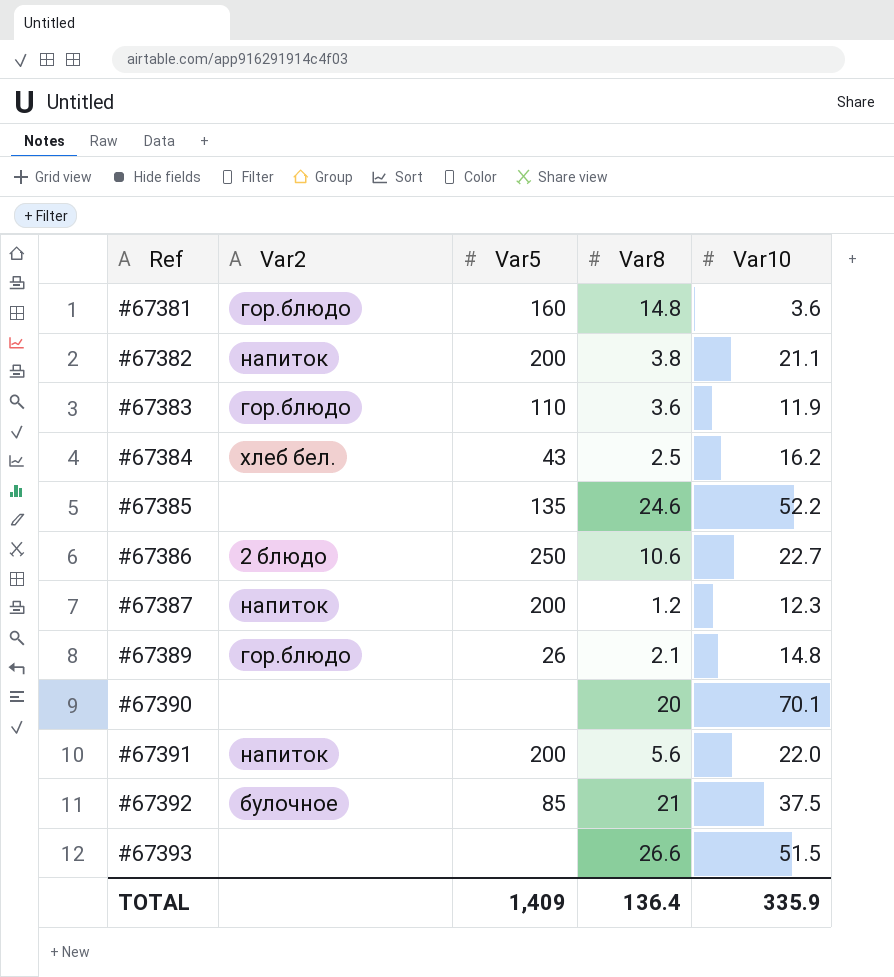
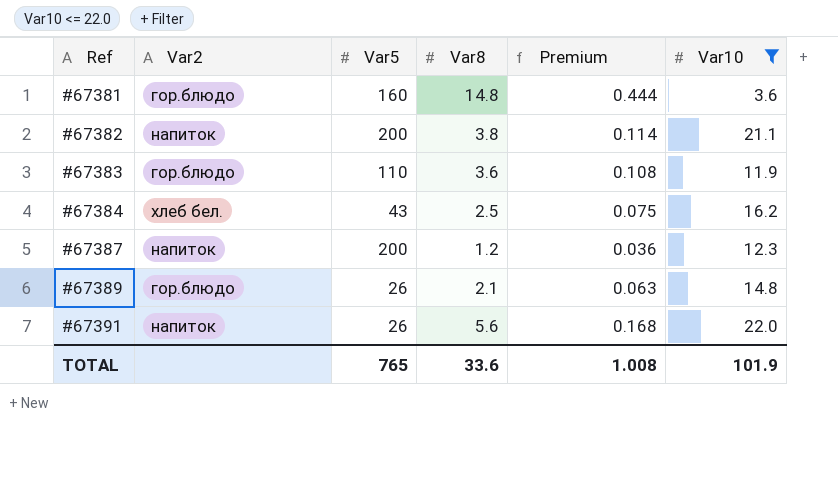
filter: none -> Var10 <= 22.0
column Premium | formula: none -> [Var8] * 0.03
#67391 | Var5: 200 -> 26
TOTAL | Var5: 1,409 -> 765
TOTAL | Var8: 136.4 -> 33.6
TOTAL | Var10: 335.9 -> 101.9

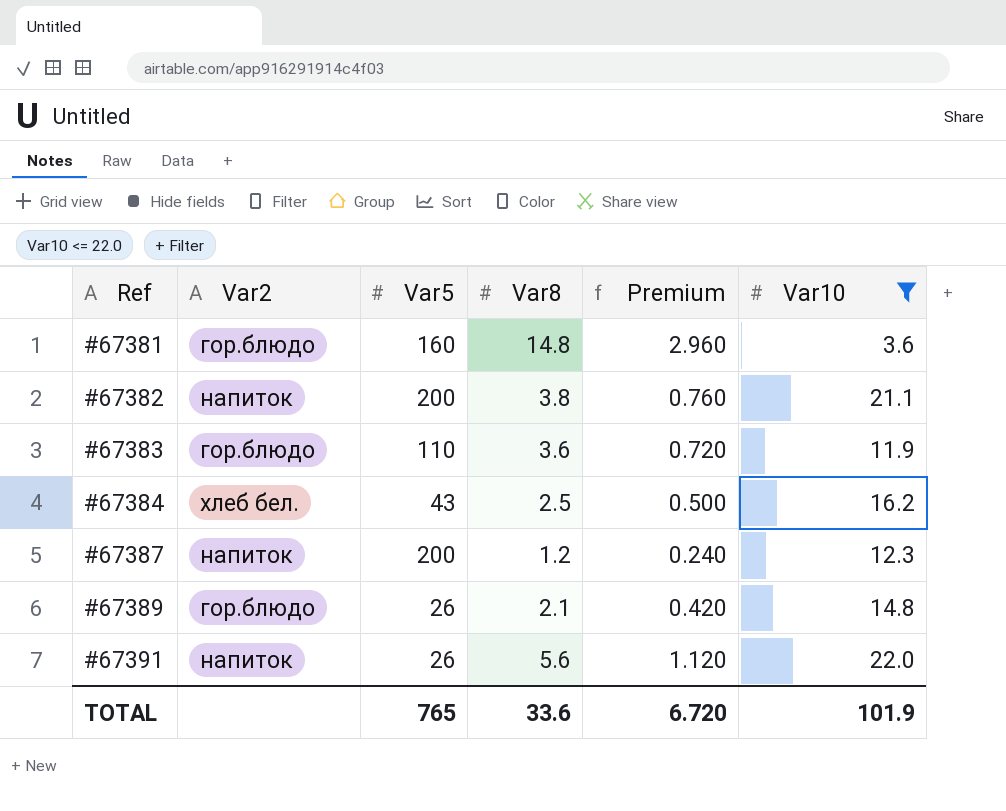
column Premium | formula: [Var8] * 0.03 -> [Var8] * 0.2
TOTAL | Premium: 1.008 -> 6.720

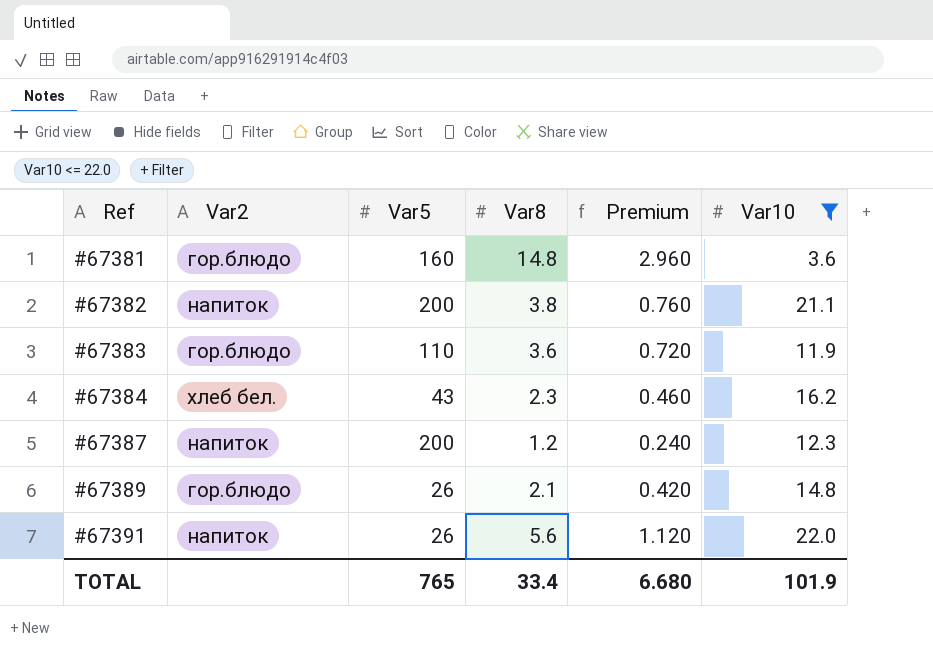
#67384 | Var8: 2.5 -> 2.3
#67384 | Premium: 0.500 -> 0.460
TOTAL | Var8: 33.6 -> 33.4
TOTAL | Premium: 6.720 -> 6.680

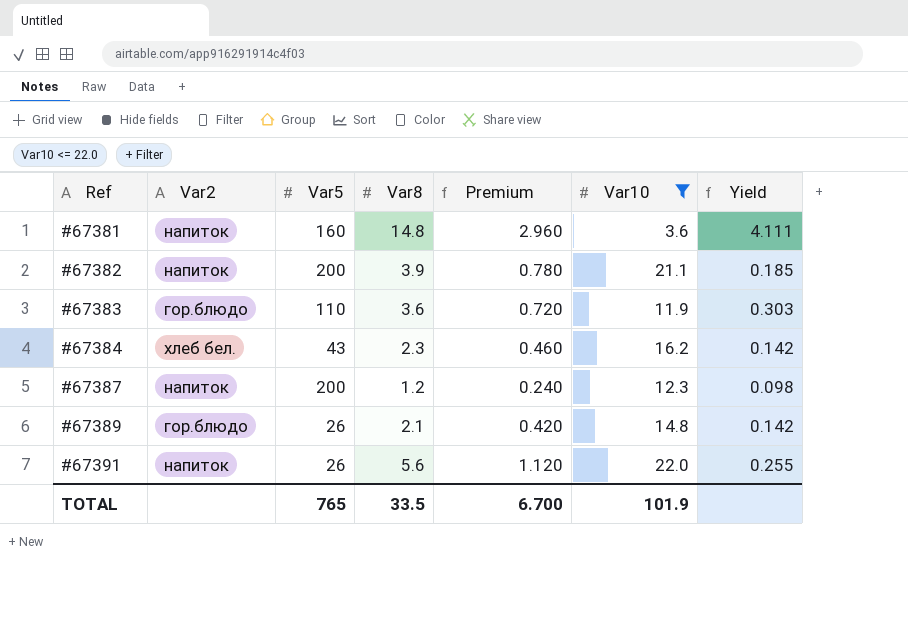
column Yield | formula: none -> [Var8] / [Var10]
#67381 | Var2: гор.блюдо -> напиток
#67382 | Var8: 3.8 -> 3.9
#67382 | Premium: 0.760 -> 0.780
TOTAL | Var8: 33.4 -> 33.5
TOTAL | Premium: 6.680 -> 6.700

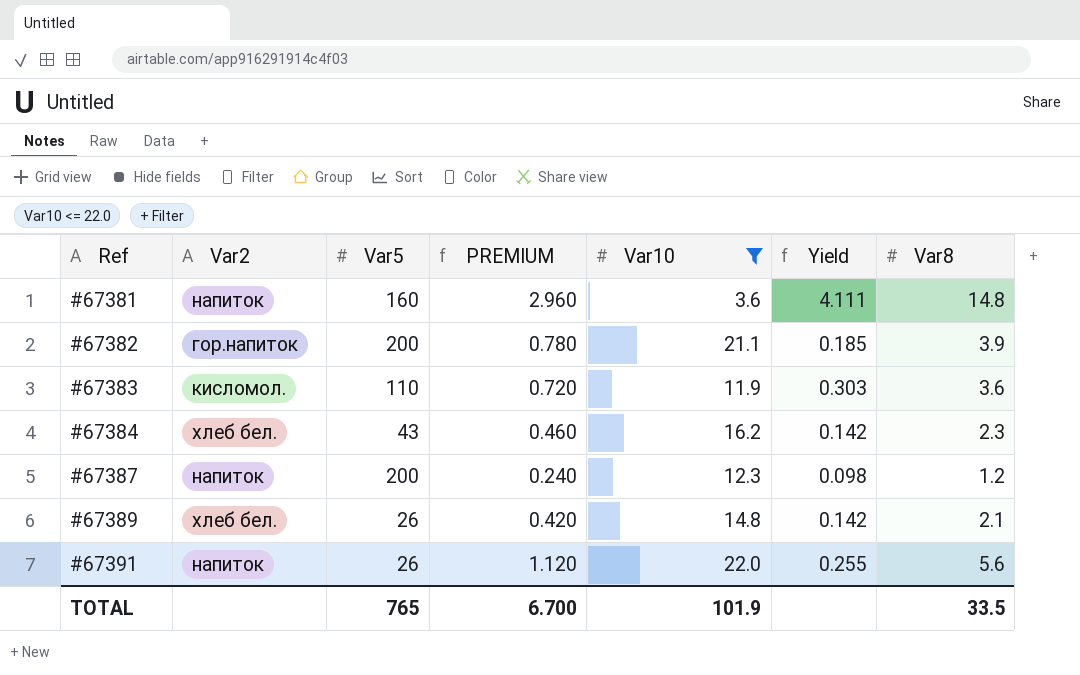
column name: Premium -> PREMIUM
column Var8 | position: 4 -> 7
#67382 | Var2: напиток -> гор.напиток
#67383 | Var2: гор.блюдо -> кисломол.
#67389 | Var2: гор.блюдо -> хлеб бел.

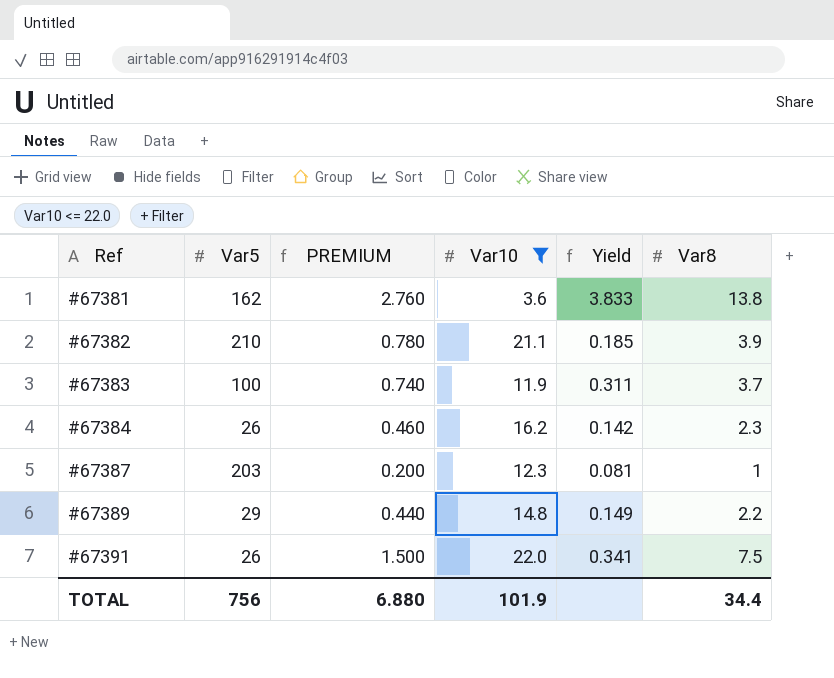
column Var2 | position: 2 -> none
#67381 | Var5: 160 -> 162
#67381 | PREMIUM: 2.960 -> 2.760
#67381 | Yield: 4.111 -> 3.833
#67381 | Var8: 14.8 -> 13.8
#67382 | Var5: 200 -> 210
#67383 | Var5: 110 -> 100
#67383 | PREMIUM: 0.720 -> 0.740
#67383 | Yield: 0.303 -> 0.311
#67383 | Var8: 3.6 -> 3.7
#67384 | Var5: 43 -> 26
#67387 | Var5: 200 -> 203
#67387 | PREMIUM: 0.240 -> 0.200
#67387 | Yield: 0.098 -> 0.081
#67387 | Var8: 1.2 -> 1
#67389 | Var5: 26 -> 29
#67389 | PREMIUM: 0.420 -> 0.440
#67389 | Yield: 0.142 -> 0.149
#67389 | Var8: 2.1 -> 2.2
#67391 | PREMIUM: 1.120 -> 1.500
#67391 | Yield: 0.255 -> 0.341
#67391 | Var8: 5.6 -> 7.5
TOTAL | Var5: 765 -> 756
TOTAL | PREMIUM: 6.700 -> 6.880
TOTAL | Var8: 33.5 -> 34.4

